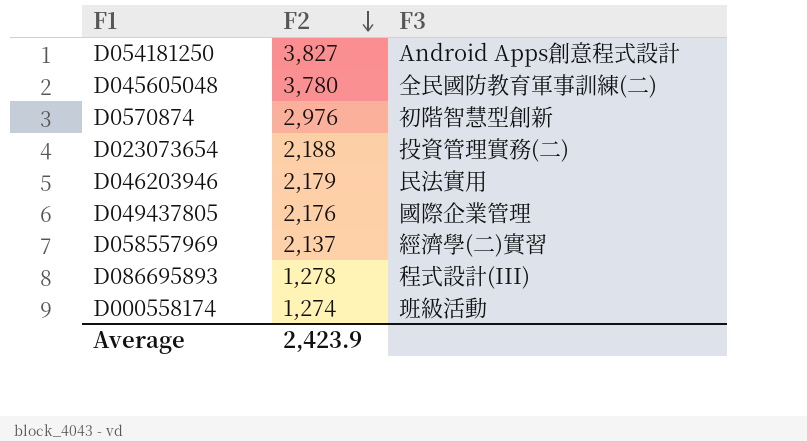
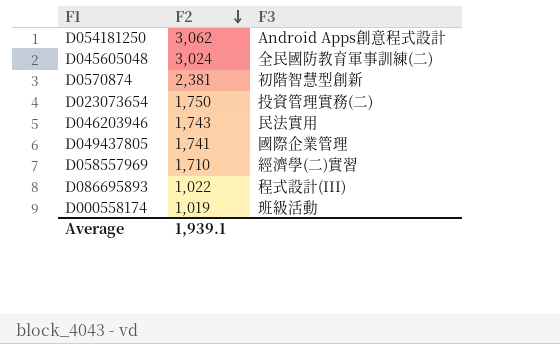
D054181250 | F2: 3,827 -> 3,062
D045605048 | F2: 3,780 -> 3,024
D0570874 | F2: 2,976 -> 2,381
D023073654 | F2: 2,188 -> 1,750
D046203946 | F2: 2,179 -> 1,743
D049437805 | F2: 2,176 -> 1,741
D058557969 | F2: 2,137 -> 1,710
D086695893 | F2: 1,278 -> 1,022
D000558174 | F2: 1,274 -> 1,019
Average | F2: 2,423.9 -> 1,939.1

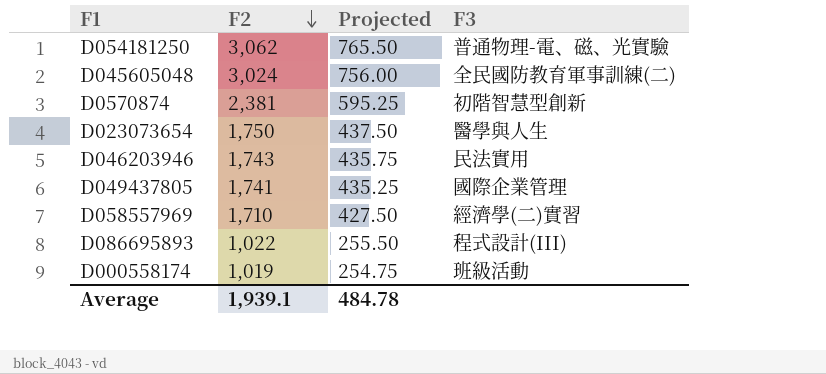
column Projected | formula: none -> [F2] * 0.25
D054181250 | F3: Android Apps創意程式設計 -> 普通物理-電、磁、光實驗
D023073654 | F3: 投資管理實務(二) -> 醫學與人生

